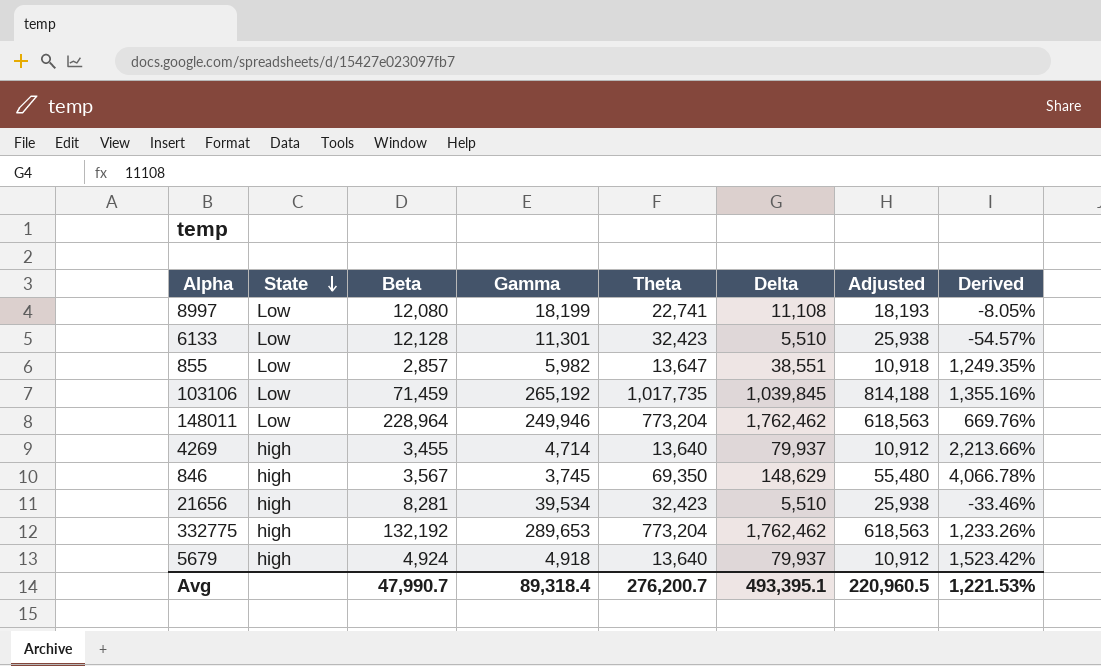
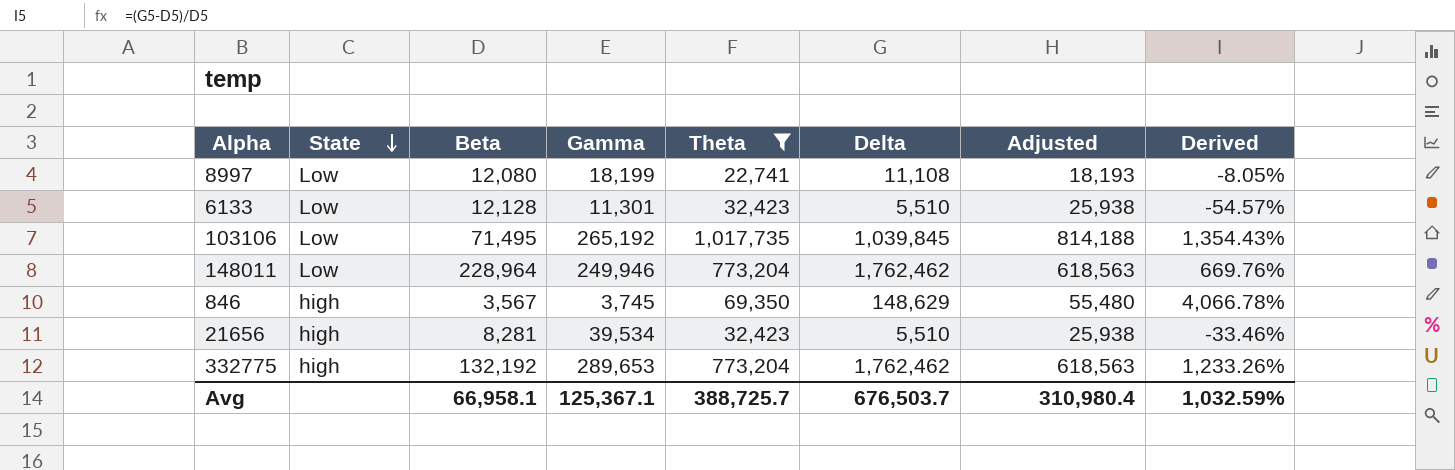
filter: none -> Theta >= 22,741
103106 | Beta: 71,459 -> 71,495
103106 | Derived: 1,355.16% -> 1,354.43%
Avg | Beta: 47,990.7 -> 66,958.1
Avg | Gamma: 89,318.4 -> 125,367.1
Avg | Theta: 276,200.7 -> 388,725.7
Avg | Delta: 493,395.1 -> 676,503.7
Avg | Adjusted: 220,960.5 -> 310,980.4
Avg | Derived: 1,221.53% -> 1,032.59%

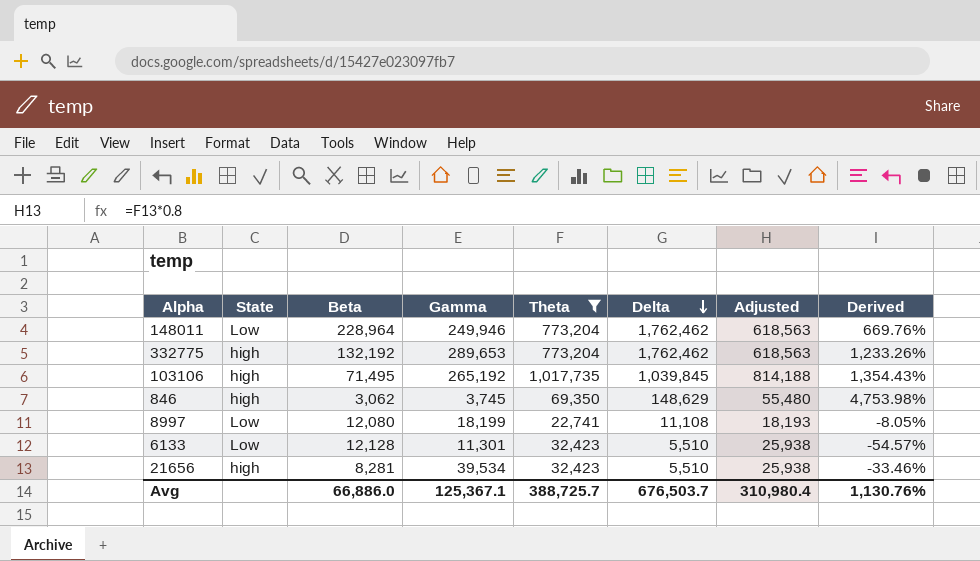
row order: State descending -> Delta descending
103106 | State: Low -> high
846 | Beta: 3,567 -> 3,062
846 | Derived: 4,066.78% -> 4,753.98%
Avg | Beta: 66,958.1 -> 66,886.0
Avg | Derived: 1,032.59% -> 1,130.76%

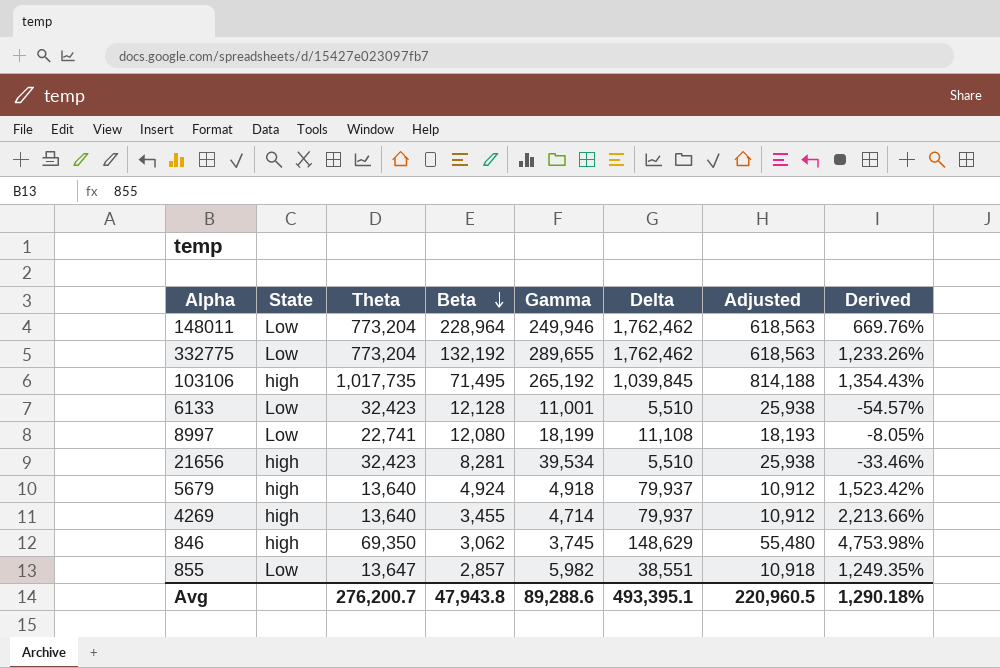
filter: Theta >= 22,741 -> none
row order: Delta descending -> Beta descending
column Theta | position: 5 -> 3
332775 | State: high -> Low
332775 | Gamma: 289,653 -> 289,655
6133 | Gamma: 11,301 -> 11,001
Avg | Theta: 388,725.7 -> 276,200.7
Avg | Beta: 66,886.0 -> 47,943.8
Avg | Gamma: 125,367.1 -> 89,288.6
Avg | Delta: 676,503.7 -> 493,395.1
Avg | Adjusted: 310,980.4 -> 220,960.5
Avg | Derived: 1,130.76% -> 1,290.18%

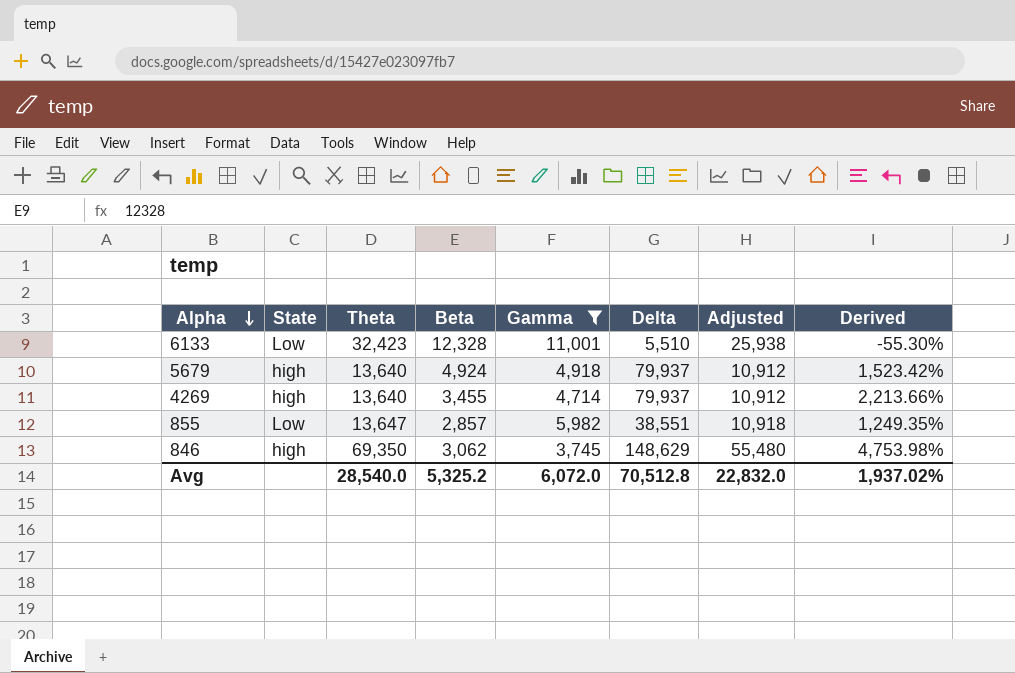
filter: none -> Gamma <= 11,001
row order: Beta descending -> Alpha descending
6133 | Beta: 12,128 -> 12,328
6133 | Derived: -54.57% -> -55.30%
Avg | Theta: 276,200.7 -> 28,540.0
Avg | Beta: 47,943.8 -> 5,325.2
Avg | Gamma: 89,288.6 -> 6,072.0
Avg | Delta: 493,395.1 -> 70,512.8
Avg | Adjusted: 220,960.5 -> 22,832.0
Avg | Derived: 1,290.18% -> 1,937.02%

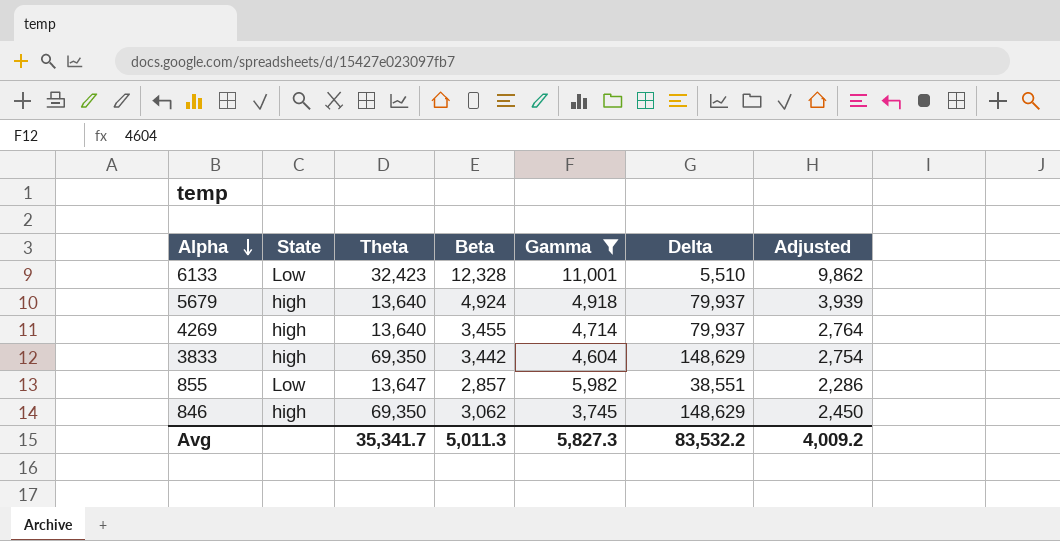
column Derived | formula: ([Delta] - [Beta]) / [Beta] -> none
column Adjusted | formula: [Theta] * 0.8 -> [Beta] * 0.8
row 3833: none -> high | 69,350 | 3,442 | 4,604 | 148,629 | 2,754
Avg | Theta: 28,540.0 -> 35,341.7
Avg | Beta: 5,325.2 -> 5,011.3
Avg | Gamma: 6,072.0 -> 5,827.3
Avg | Delta: 70,512.8 -> 83,532.2
Avg | Adjusted: 22,832.0 -> 4,009.2

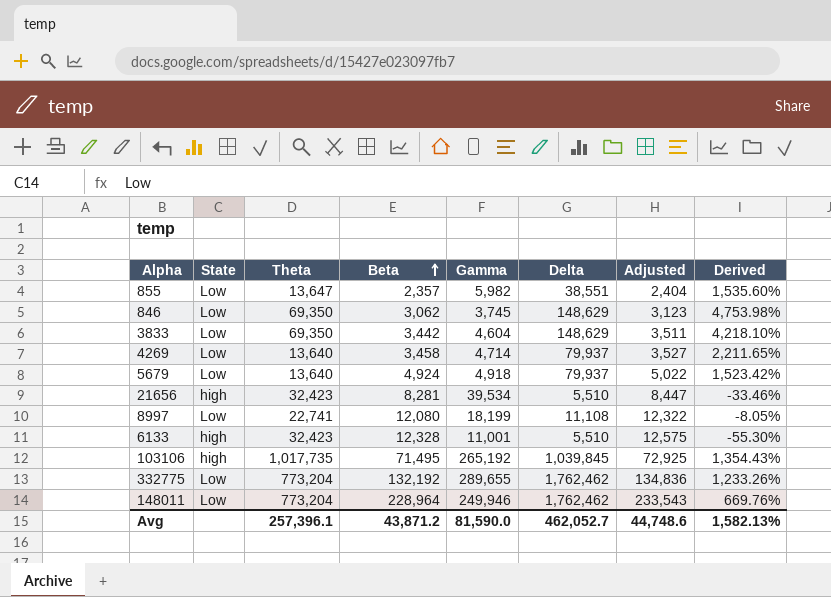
filter: Gamma <= 11,001 -> none
row order: Alpha descending -> Beta ascending
column Adjusted | formula: [Beta] * 0.8 -> [Beta] * 1.02
column Derived | formula: none -> ([Delta] - [Beta]) / [Beta]
855 | Beta: 2,857 -> 2,357
846 | State: high -> Low
3833 | State: high -> Low
4269 | State: high -> Low
4269 | Beta: 3,455 -> 3,458
5679 | State: high -> Low
6133 | State: Low -> high
Avg | Theta: 35,341.7 -> 257,396.1
Avg | Beta: 5,011.3 -> 43,871.2
Avg | Gamma: 5,827.3 -> 81,590.0
Avg | Delta: 83,532.2 -> 462,052.7
Avg | Adjusted: 4,009.2 -> 44,748.6

